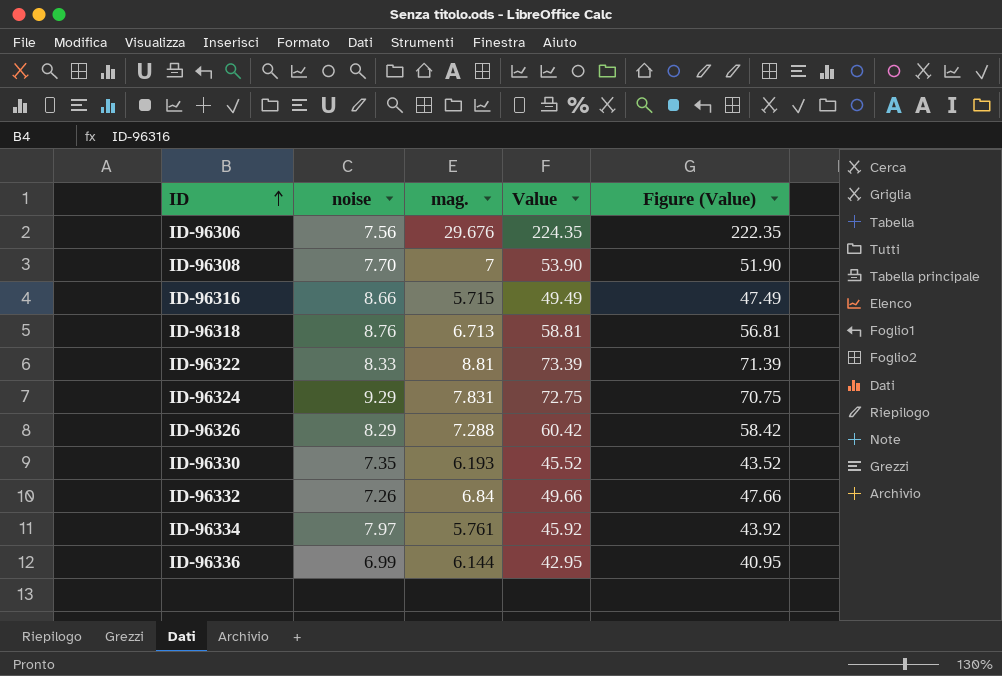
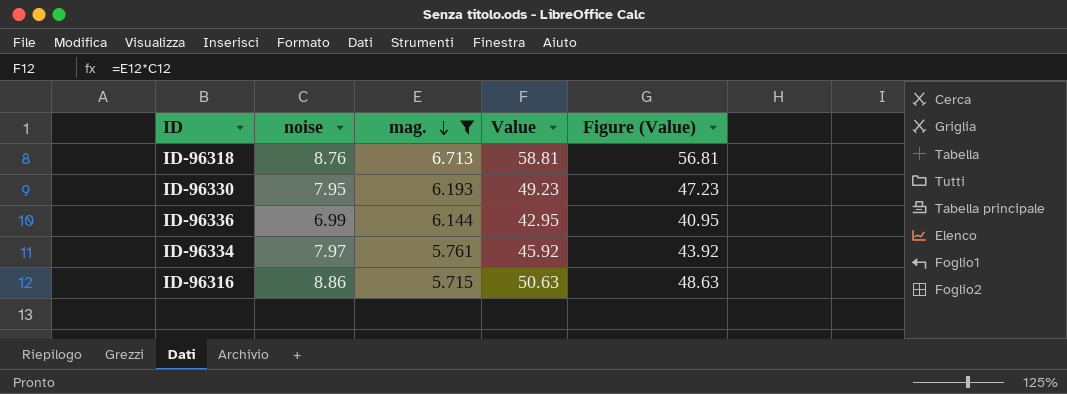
filter: none -> mag. <= 6.713
row order: ID ascending -> mag. descending
ID-96330 | noise: 7.35 -> 7.95
ID-96330 | Value: 45.52 -> 49.23
ID-96330 | Figure (Value): 43.52 -> 47.23
ID-96316 | noise: 8.66 -> 8.86
ID-96316 | Value: 49.49 -> 50.63
ID-96316 | Figure (Value): 47.49 -> 48.63

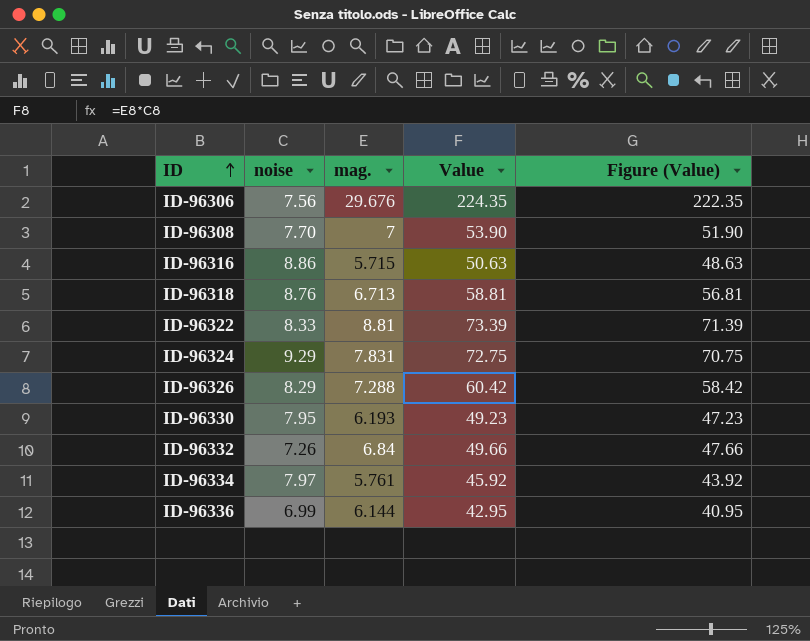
filter: mag. <= 6.713 -> none
row order: mag. descending -> ID ascending

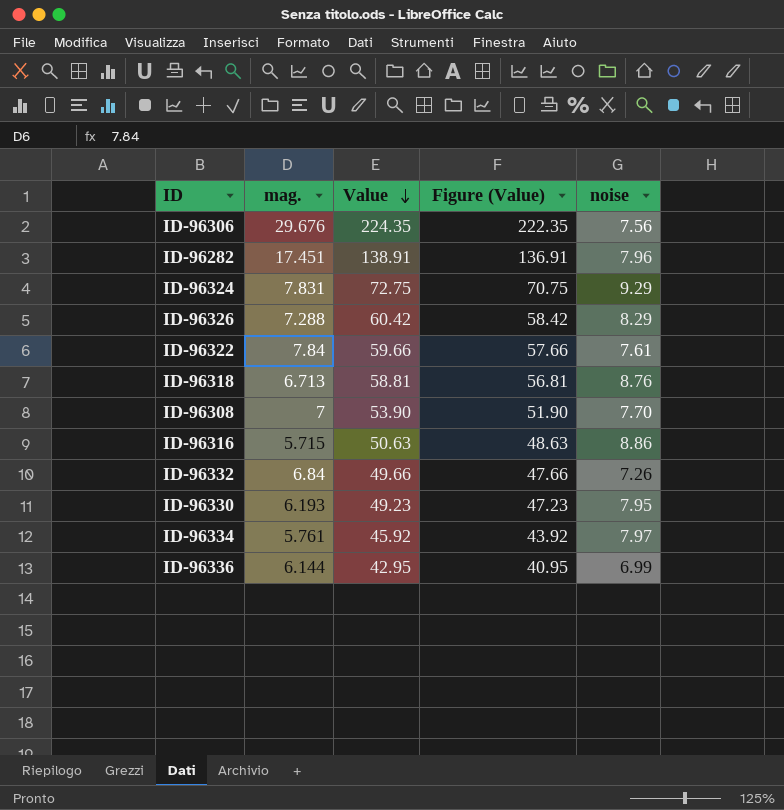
row order: ID ascending -> Value descending
column noise | position: 2 -> 5
row ID-96282: none -> 17.451 | 138.91 | 136.91 | 7.96
ID-96322 | mag.: 8.81 -> 7.84
ID-96322 | Value: 73.39 -> 59.66
ID-96322 | Figure (Value): 71.39 -> 57.66
ID-96322 | noise: 8.33 -> 7.61

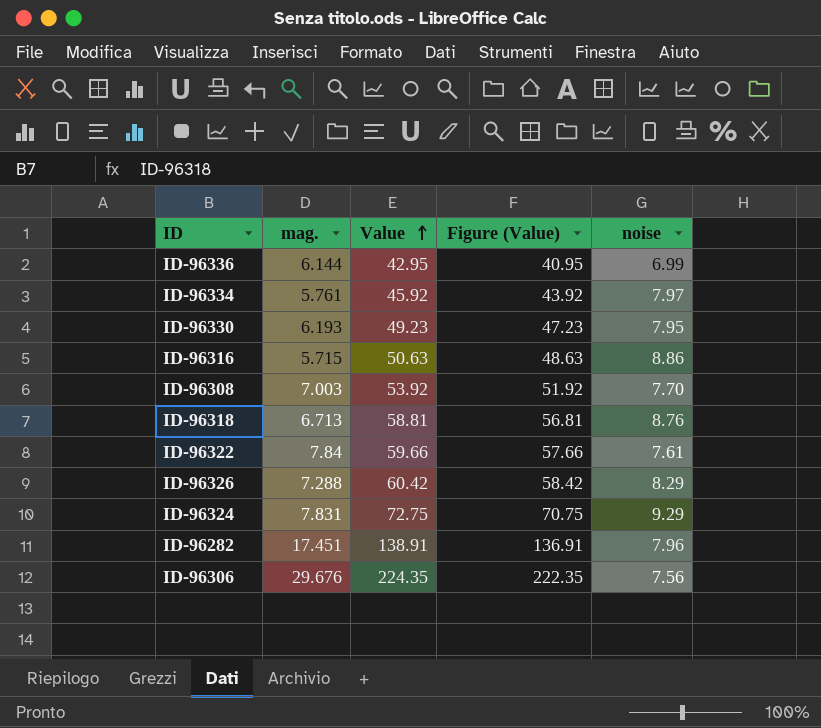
row order: Value descending -> Value ascending
row ID-96332: 6.84 | 49.66 | 47.66 | 7.26 -> none
ID-96308 | mag.: 7 -> 7.003
ID-96308 | Value: 53.90 -> 53.92
ID-96308 | Figure (Value): 51.90 -> 51.92

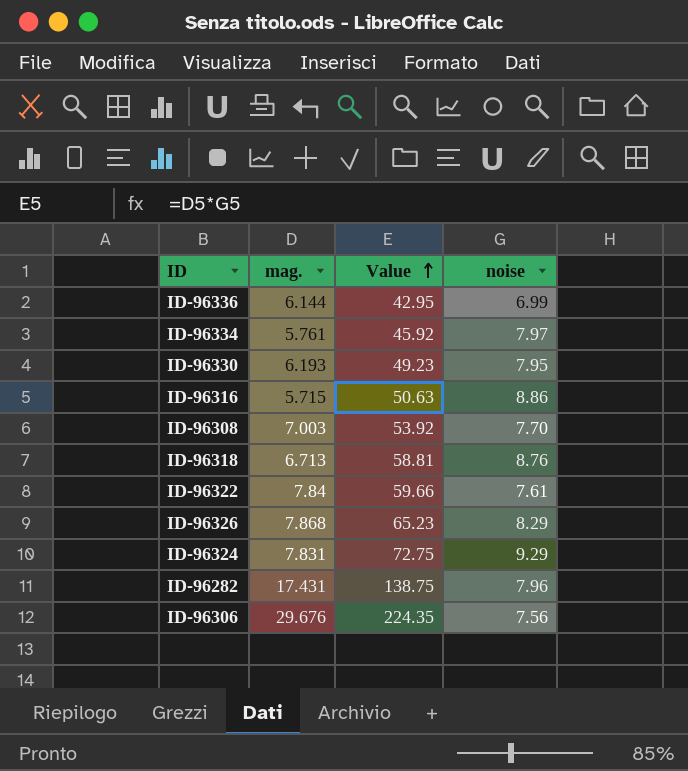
column Figure (Value) | formula: [Value] - 2 -> none
ID-96326 | mag.: 7.288 -> 7.868
ID-96326 | Value: 60.42 -> 65.23
ID-96282 | mag.: 17.451 -> 17.431
ID-96282 | Value: 138.91 -> 138.75

